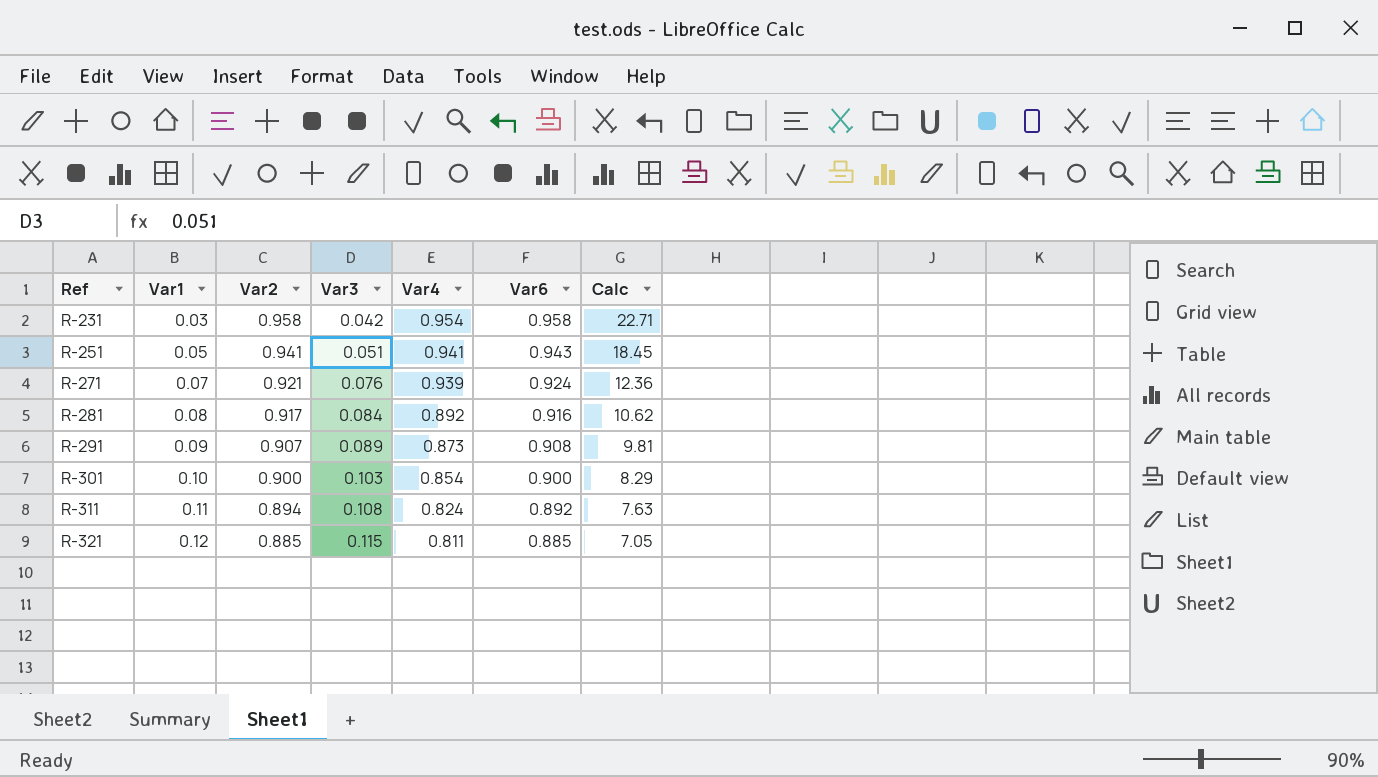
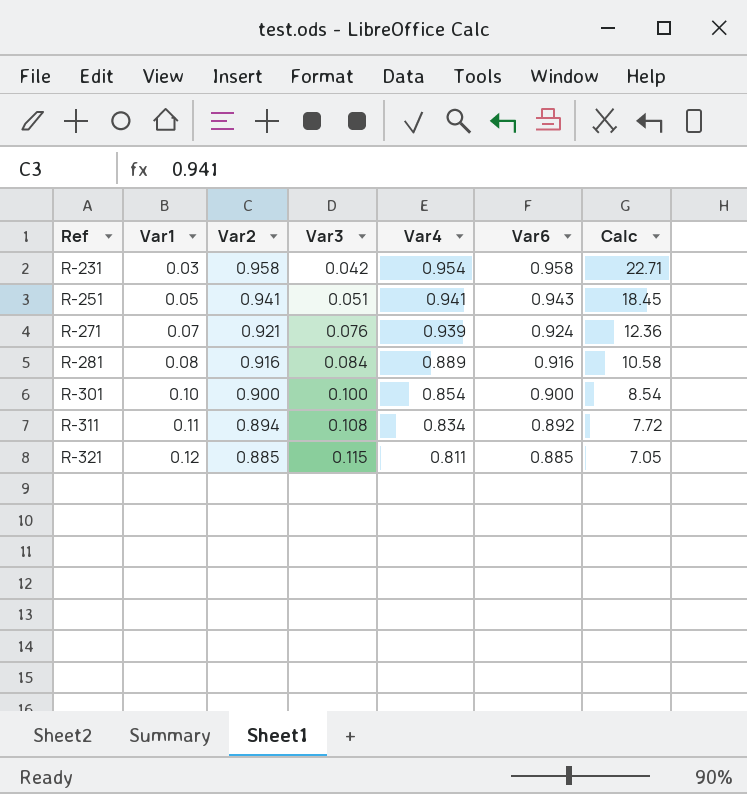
row R-291: 0.09 | 0.907 | 0.089 | 0.873 | 0.908 | 9.81 -> none
R-281 | Var2: 0.917 -> 0.916
R-281 | Var4: 0.892 -> 0.889
R-281 | Calc: 10.62 -> 10.58
R-301 | Var3: 0.103 -> 0.100
R-301 | Calc: 8.29 -> 8.54
R-311 | Var4: 0.824 -> 0.834
R-311 | Calc: 7.63 -> 7.72

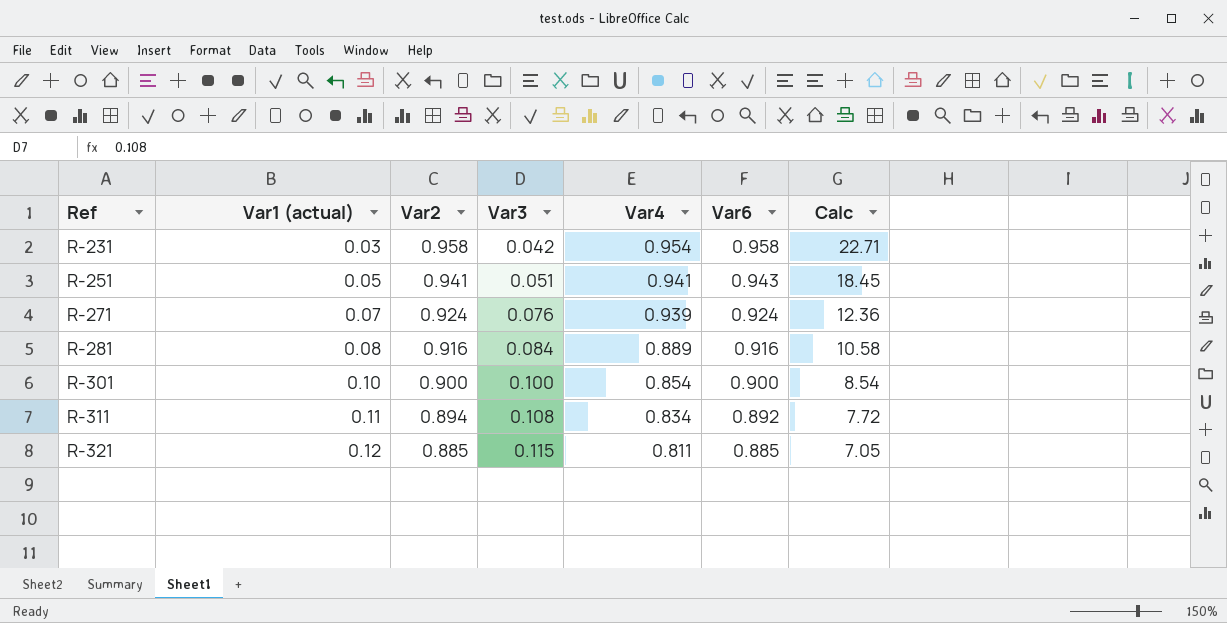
column name: Var1 -> Var1 (actual)
R-271 | Var2: 0.921 -> 0.924

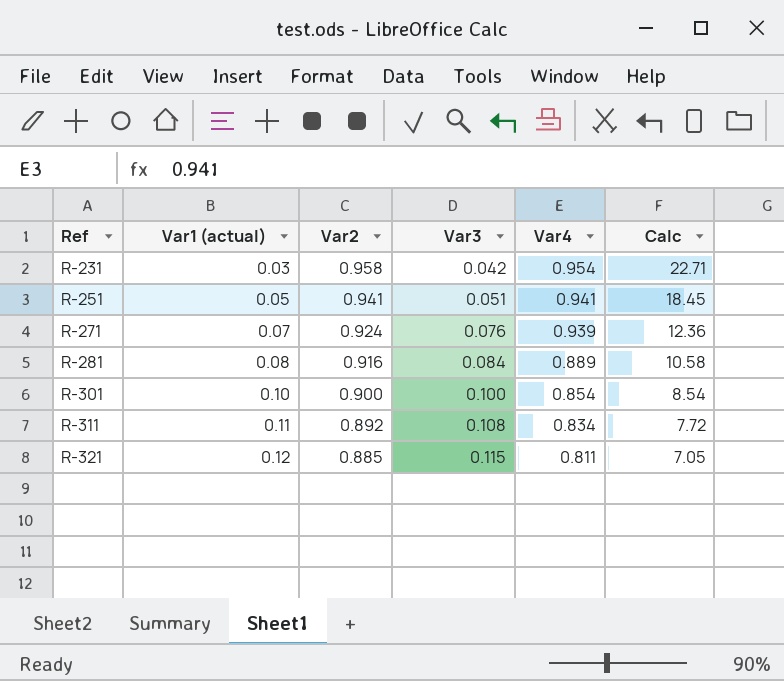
column Var6 | position: 6 -> none
R-311 | Var2: 0.894 -> 0.892

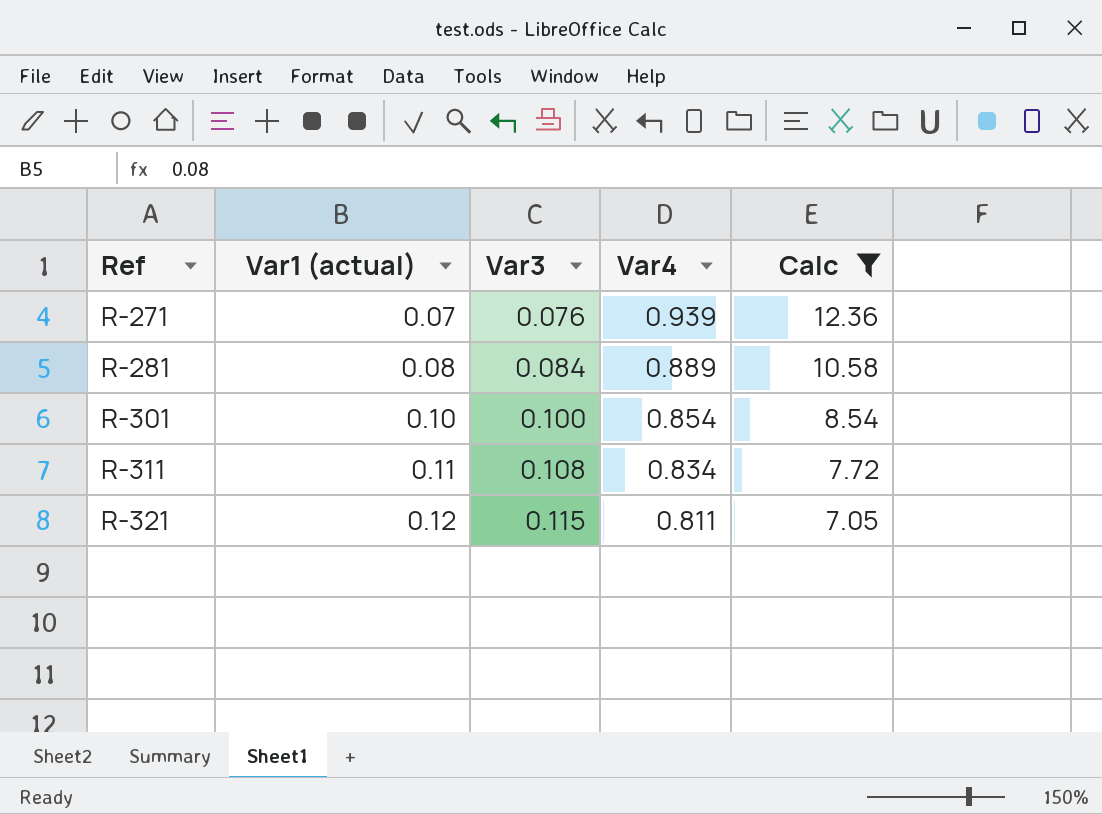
filter: none -> Calc <= 12.36
column Var2 | position: 3 -> none

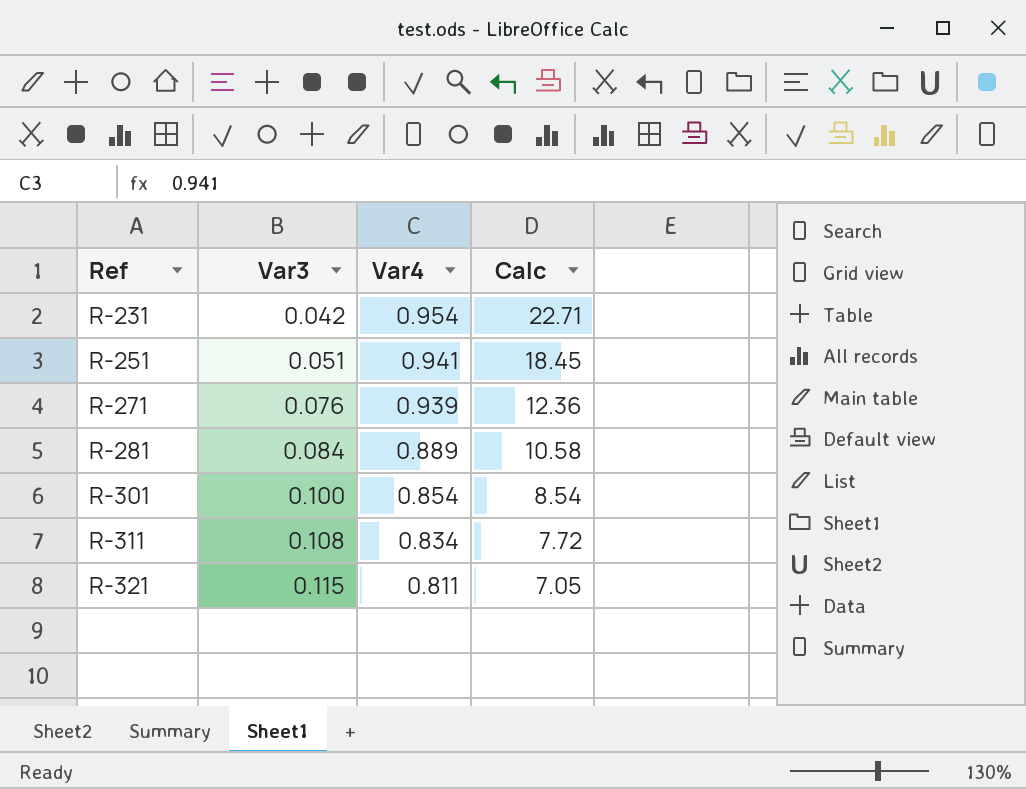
filter: Calc <= 12.36 -> none
column Var1 (actual) | position: 2 -> none

